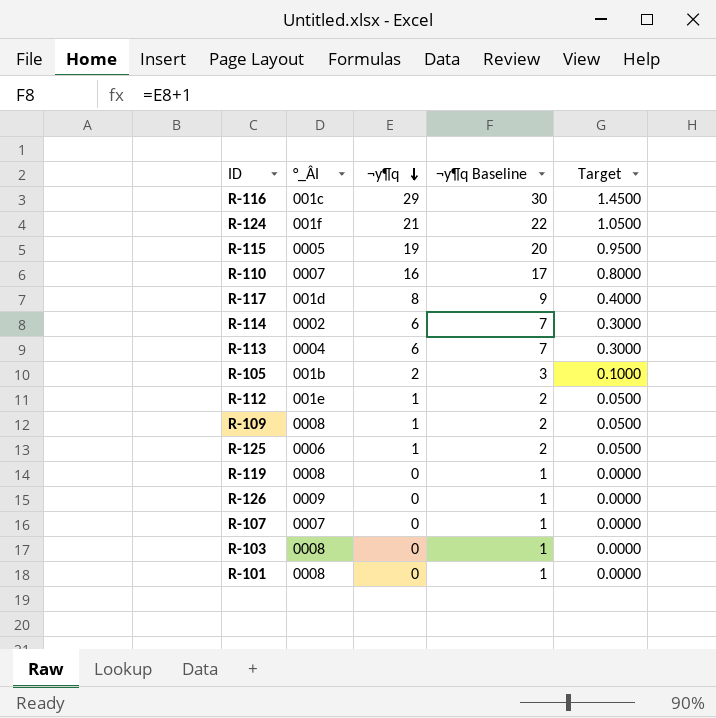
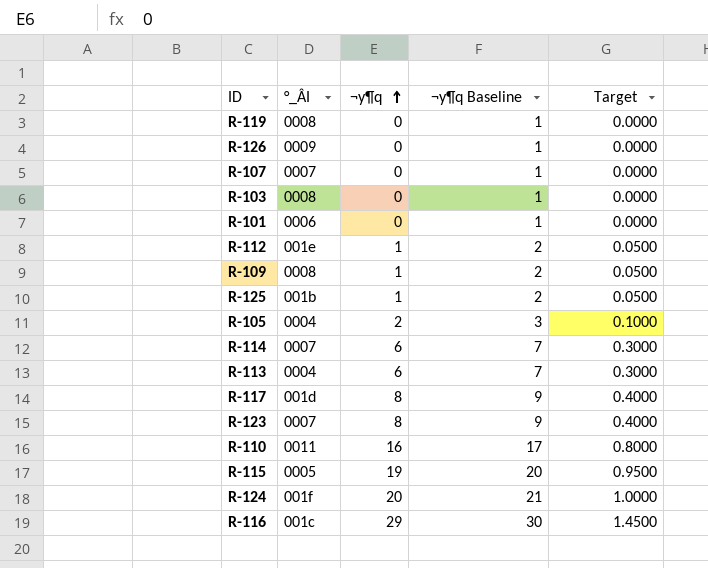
row order: ¬y¶q descending -> ¬y¶q ascending
R-101 | °_ÂI: 0008 -> 0006
R-125 | °_ÂI: 0006 -> 001b
R-105 | °_ÂI: 001b -> 0004
R-114 | °_ÂI: 0002 -> 0007
row R-123: none -> 0007 | 8 | 9 | 0.4000
R-110 | °_ÂI: 0007 -> 0011
R-124 | ¬y¶q: 21 -> 20
R-124 | ¬y¶q Baseline: 22 -> 21
R-124 | Target: 1.0500 -> 1.0000

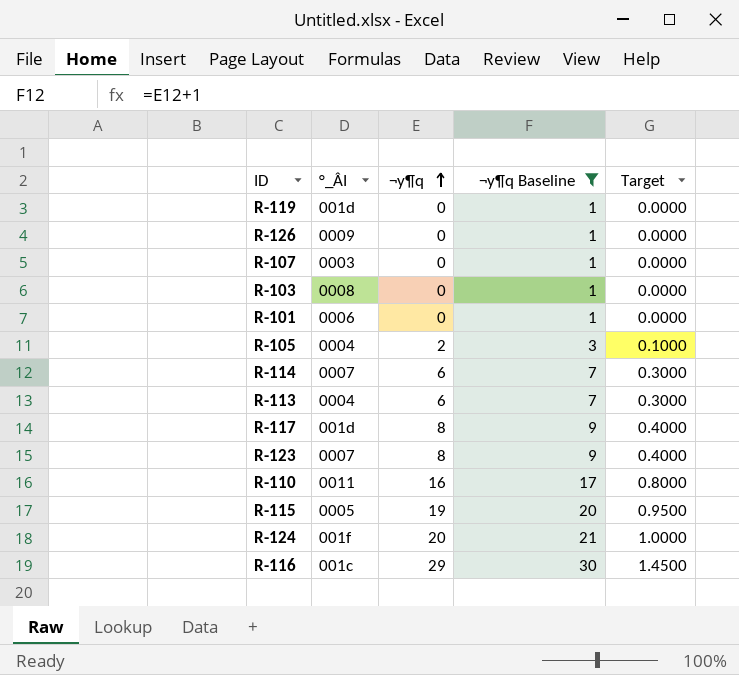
filter: none -> ¬y¶q Baseline != 2
R-119 | °_ÂI: 0008 -> 001d
R-107 | °_ÂI: 0007 -> 0003

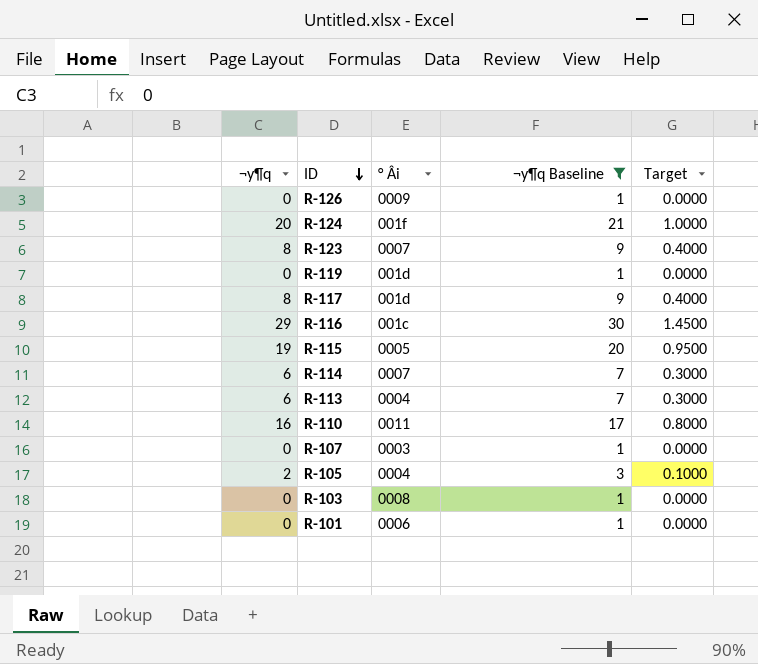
row order: ¬y¶q ascending -> ID descending
column ¬y¶q | position: 3 -> 1
column name: °_ÂI -> ° Âi

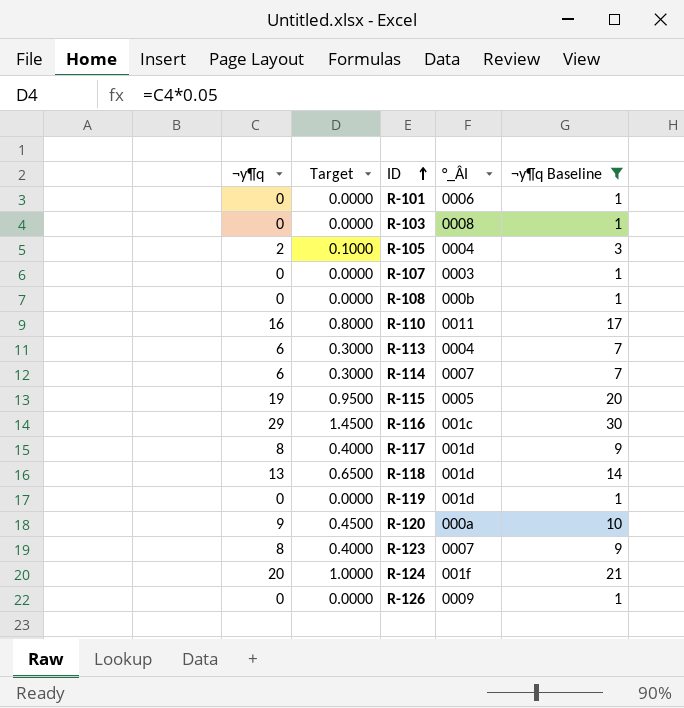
row order: ID descending -> ID ascending
column Target | position: 5 -> 2
column name: ° Âi -> °_ÂI
row R-108: none -> 0 | 0.0000 | 000b | 1
row R-118: none -> 13 | 0.6500 | 001d | 14
row R-120: none -> 9 | 0.4500 | 000a | 10

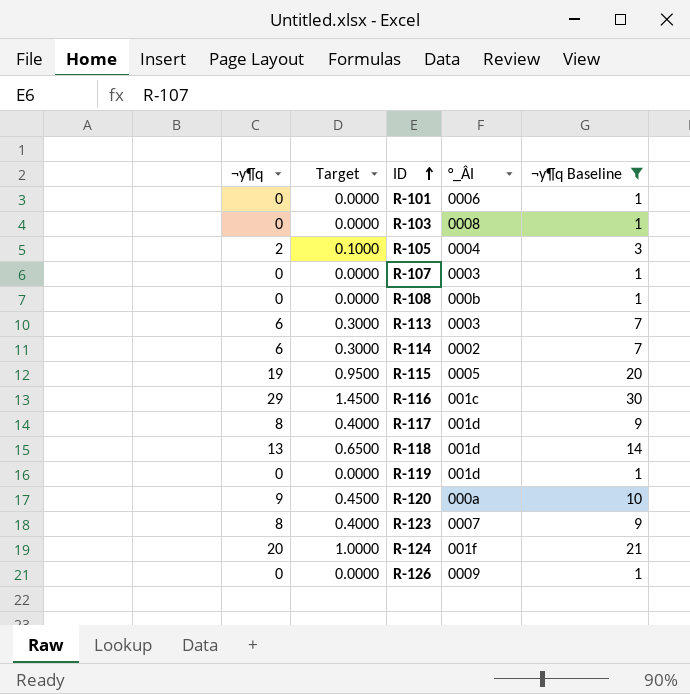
row R-110: 16 | 0.8000 | 0011 | 17 -> none
R-113 | °_ÂI: 0004 -> 0003
R-114 | °_ÂI: 0007 -> 0002

